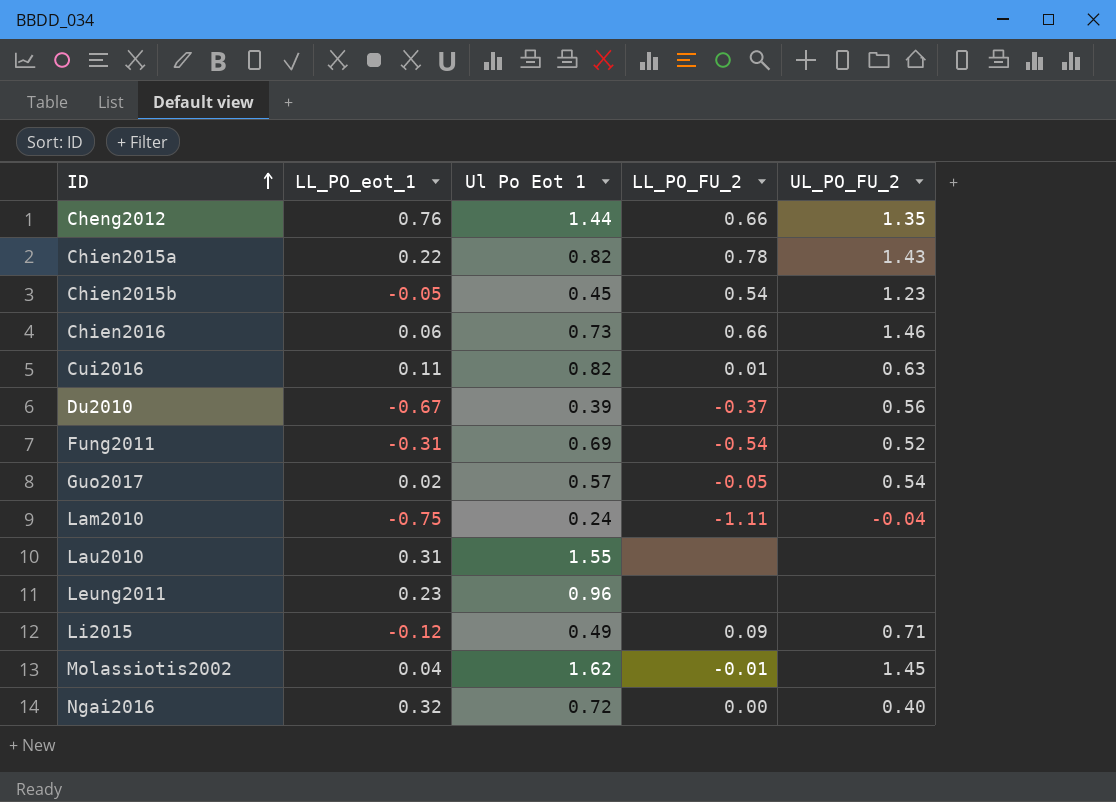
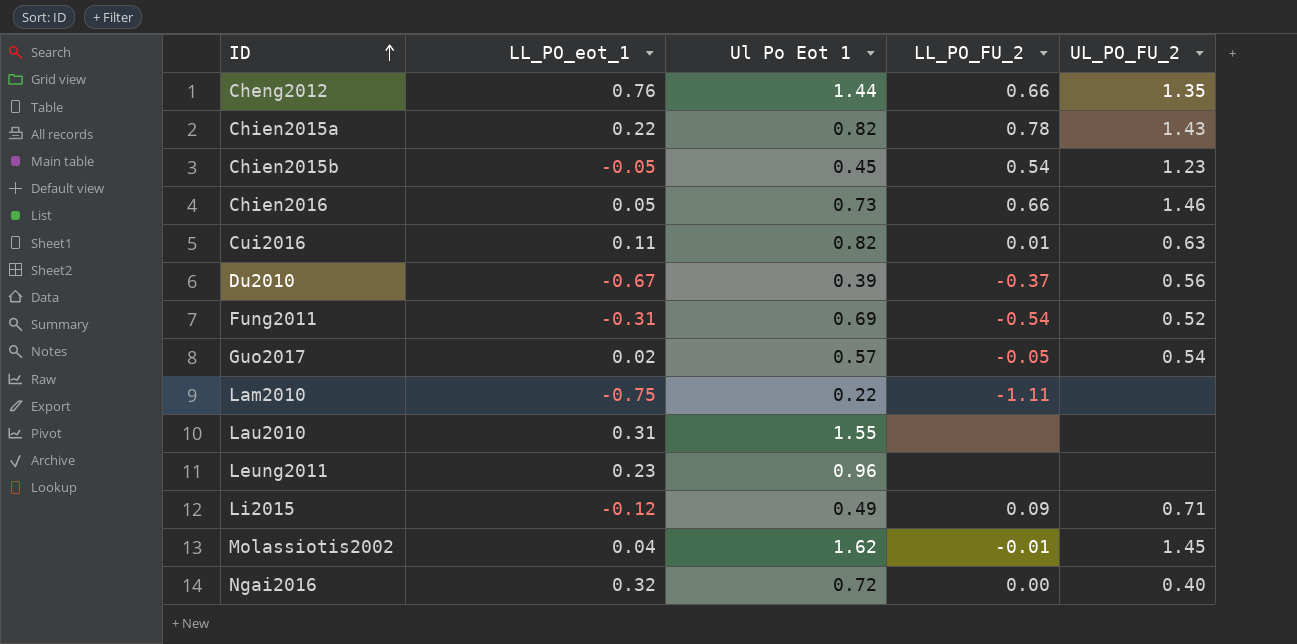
Chien2016 | LL_PO_eot_1: 0.06 -> 0.05
Lam2010 | Ul Po Eot 1: 0.24 -> 0.22
Lam2010 | UL_PO_FU_2: -0.04 -> none

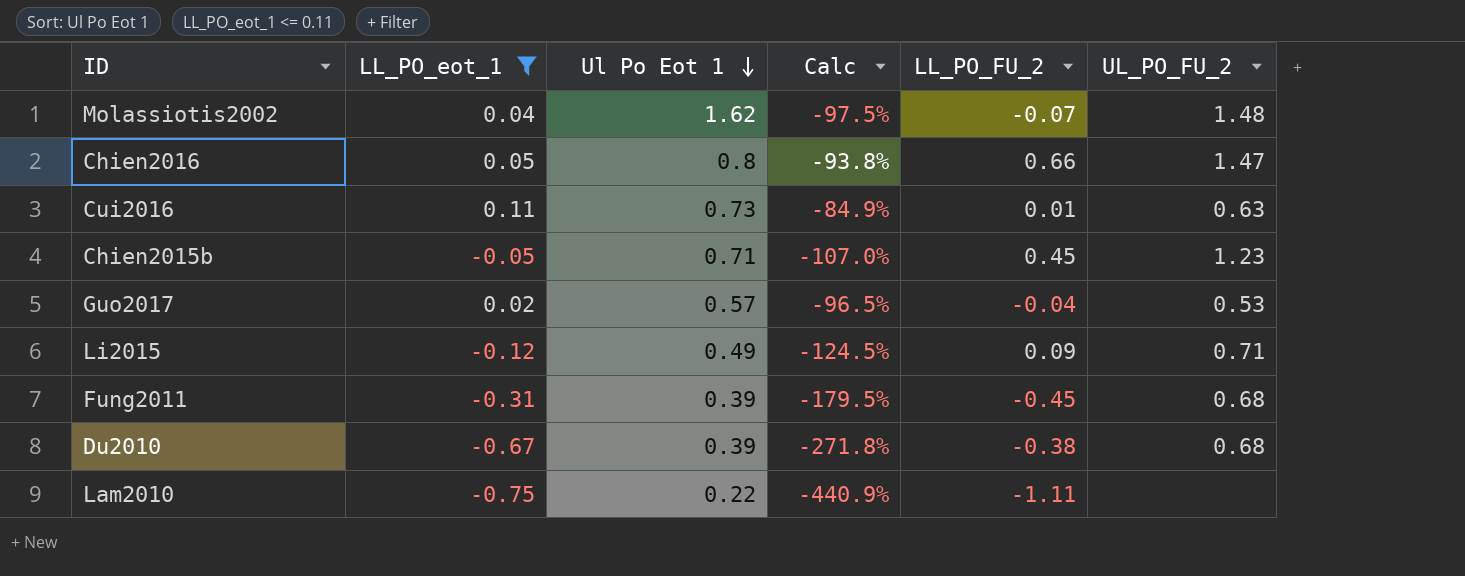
filter: none -> LL_PO_eot_1 <= 0.11
row order: ID ascending -> Ul Po Eot 1 descending
column Calc | formula: none -> ([LL_PO_eot_1] - [Ul Po Eot 1]) / [Ul Po Eot 1]
Molassiotis2002 | LL_PO_FU_2: -0.01 -> -0.07
Molassiotis2002 | UL_PO_FU_2: 1.45 -> 1.48
Chien2016 | Ul Po Eot 1: 0.73 -> 0.8
Chien2016 | UL_PO_FU_2: 1.46 -> 1.47
Cui2016 | Ul Po Eot 1: 0.82 -> 0.73
Chien2015b | Ul Po Eot 1: 0.45 -> 0.71
Chien2015b | LL_PO_FU_2: 0.54 -> 0.45
Guo2017 | LL_PO_FU_2: -0.05 -> -0.04
Guo2017 | UL_PO_FU_2: 0.54 -> 0.53
Fung2011 | Ul Po Eot 1: 0.69 -> 0.39
Fung2011 | LL_PO_FU_2: -0.54 -> -0.45
Fung2011 | UL_PO_FU_2: 0.52 -> 0.68
Du2010 | LL_PO_FU_2: -0.37 -> -0.38
Du2010 | UL_PO_FU_2: 0.56 -> 0.68

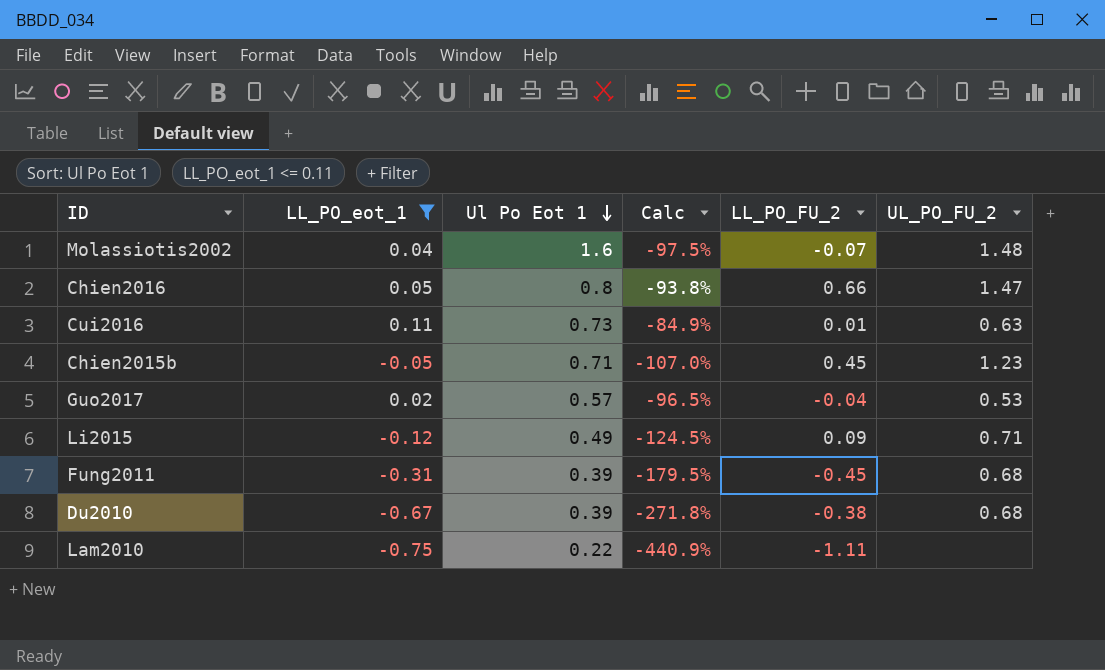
Molassiotis2002 | Ul Po Eot 1: 1.62 -> 1.6

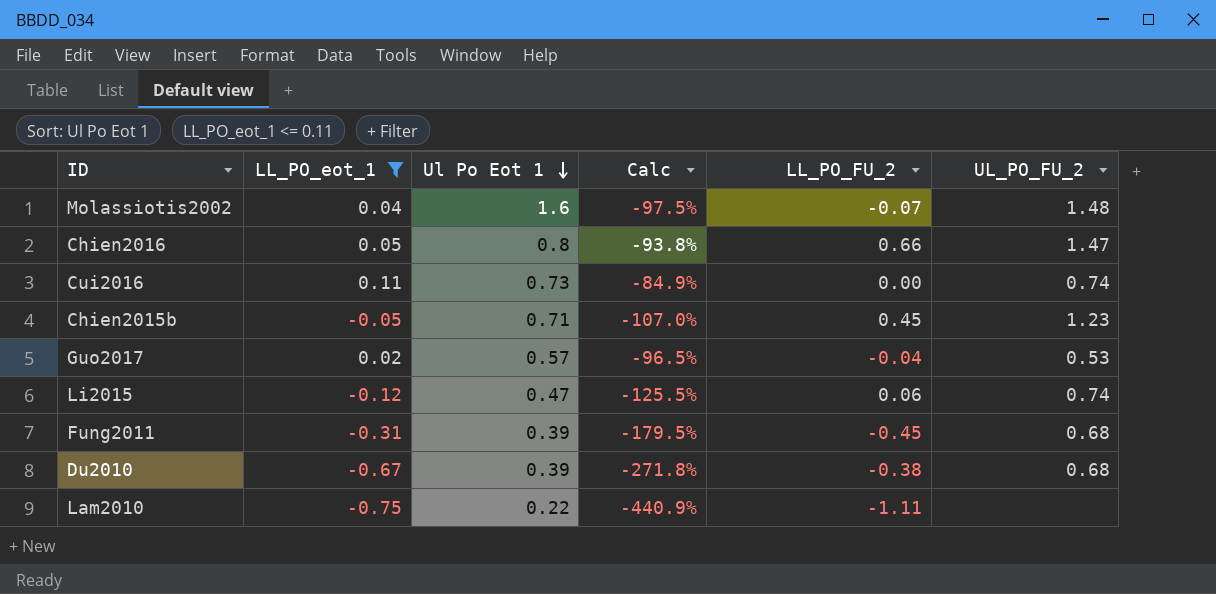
Cui2016 | LL_PO_FU_2: 0.01 -> 0.00
Cui2016 | UL_PO_FU_2: 0.63 -> 0.74
Li2015 | Ul Po Eot 1: 0.49 -> 0.47
Li2015 | Calc: -124.5% -> -125.5%
Li2015 | LL_PO_FU_2: 0.09 -> 0.06
Li2015 | UL_PO_FU_2: 0.71 -> 0.74

